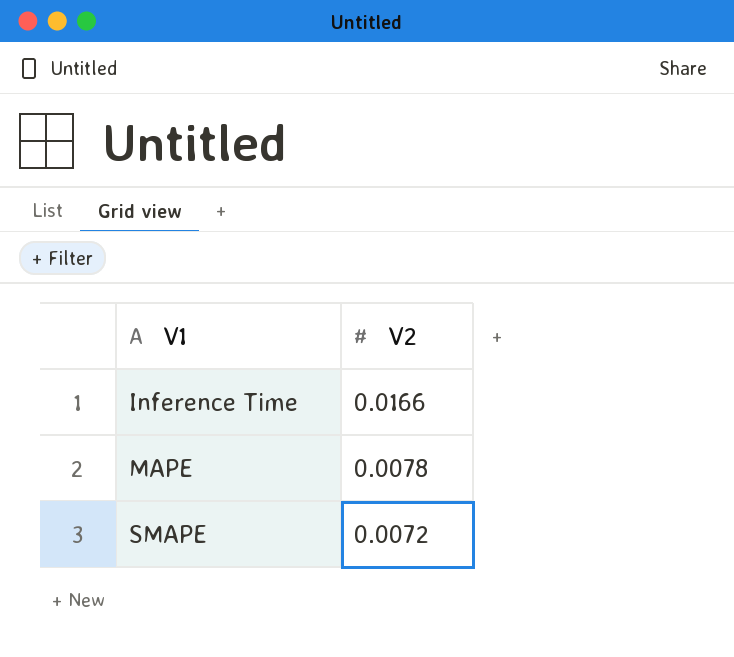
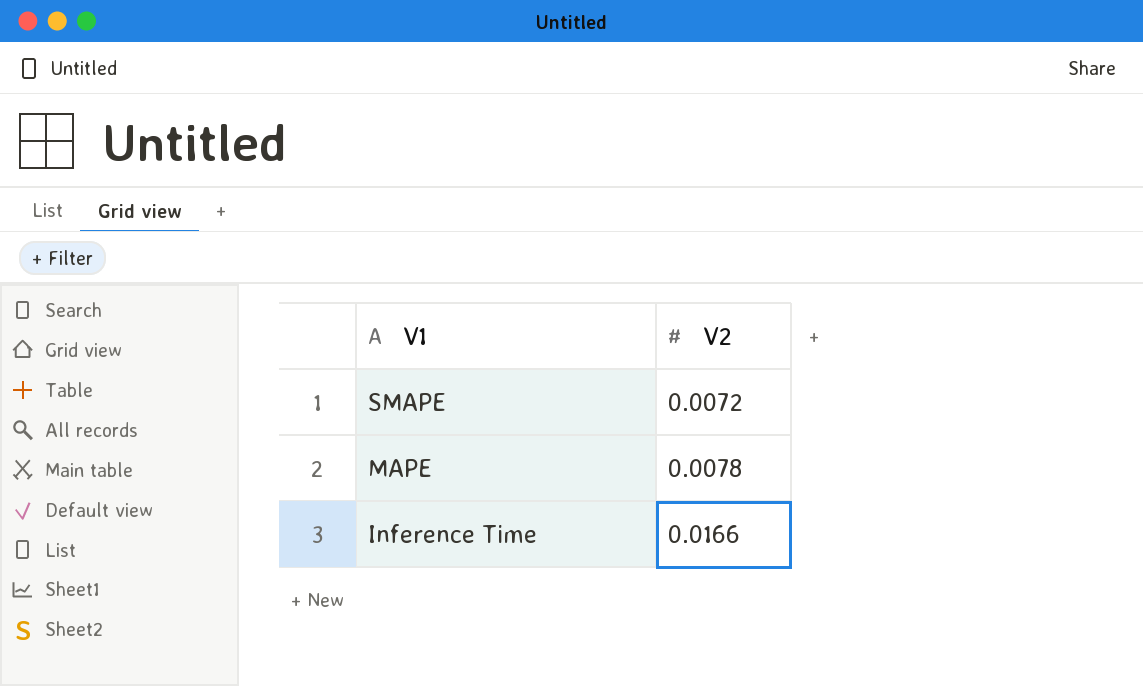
row order: V1 ascending -> V1 descending

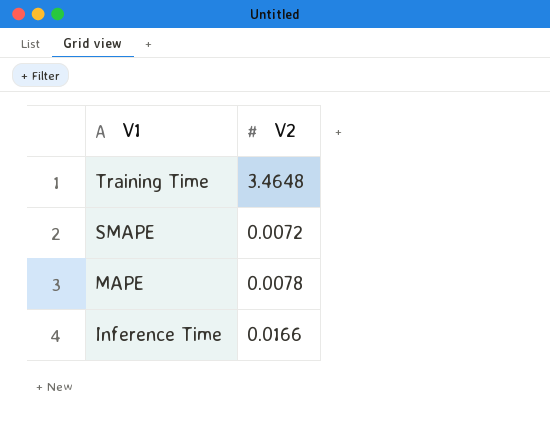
row Training Time: none -> 3.4648

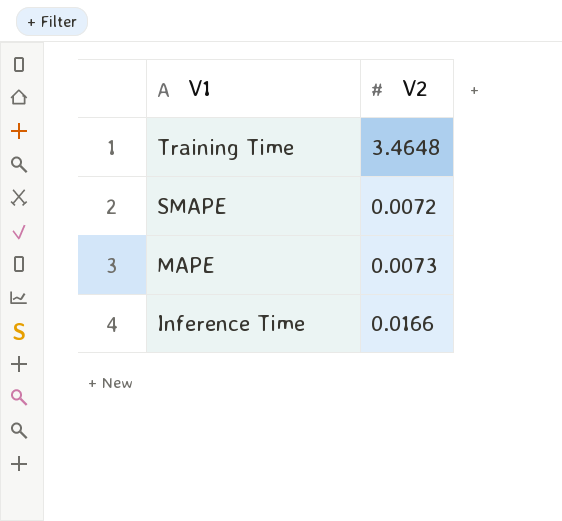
MAPE | V2: 0.0078 -> 0.0073

